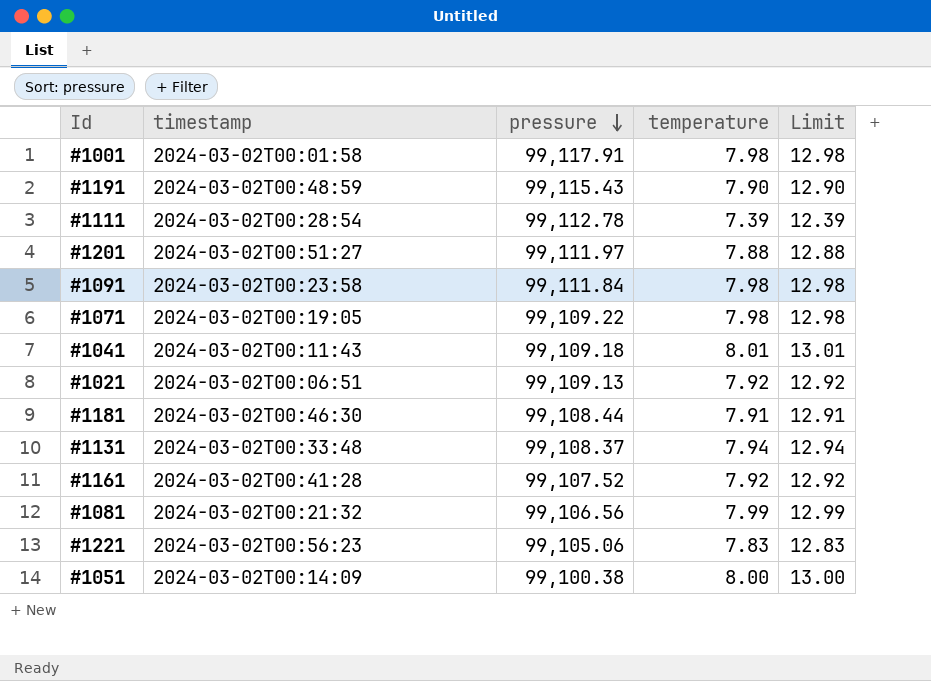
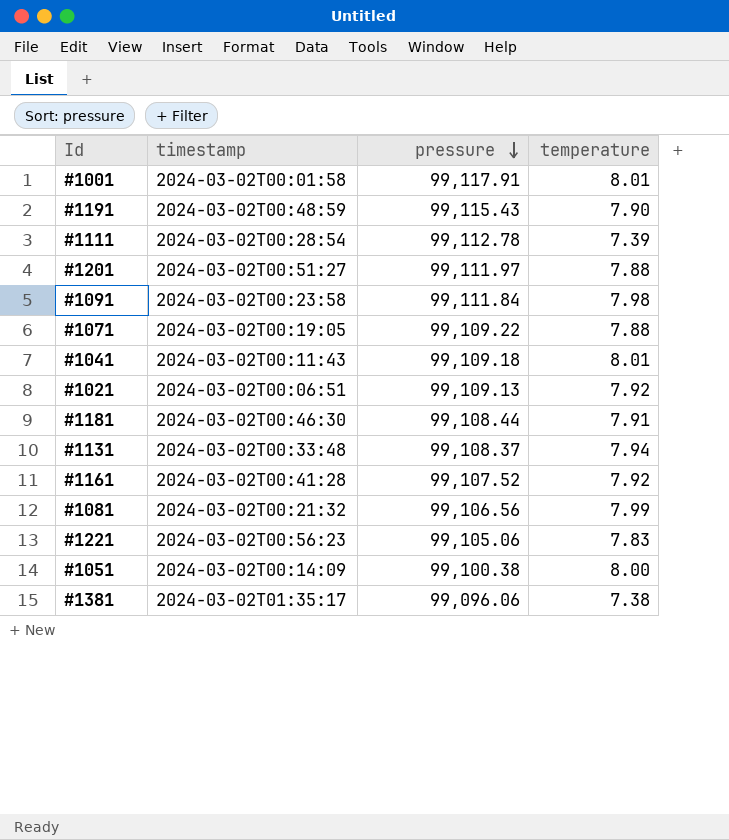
column Limit | formula: [temperature] + 5 -> none
#1001 | temperature: 7.98 -> 8.01
#1071 | temperature: 7.98 -> 7.88
row #1381: none -> 2024-03-02T01:35:17 | 99,096.06 | 7.38

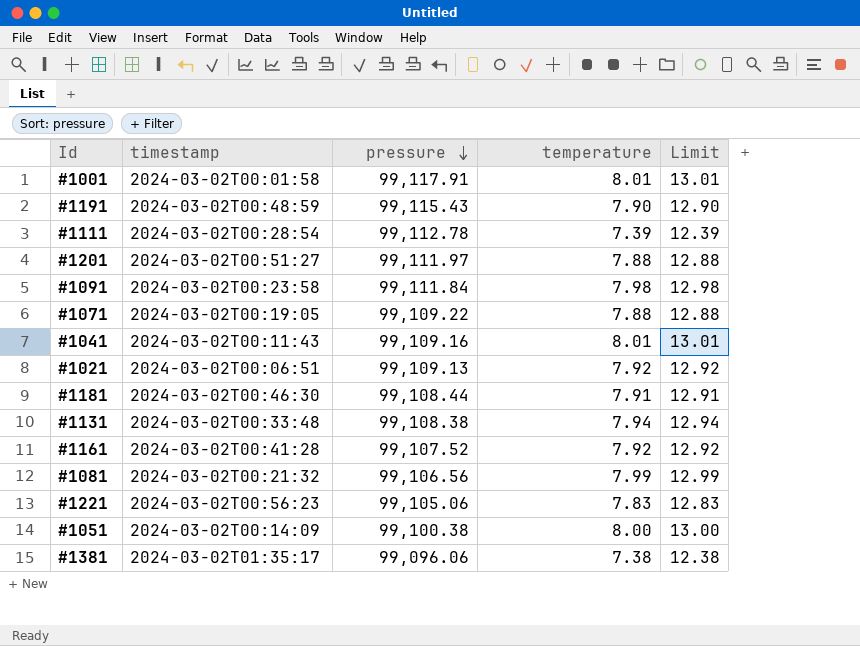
column Limit | formula: none -> [temperature] + 5
#1041 | pressure: 99,109.18 -> 99,109.16
#1131 | pressure: 99,108.37 -> 99,108.38

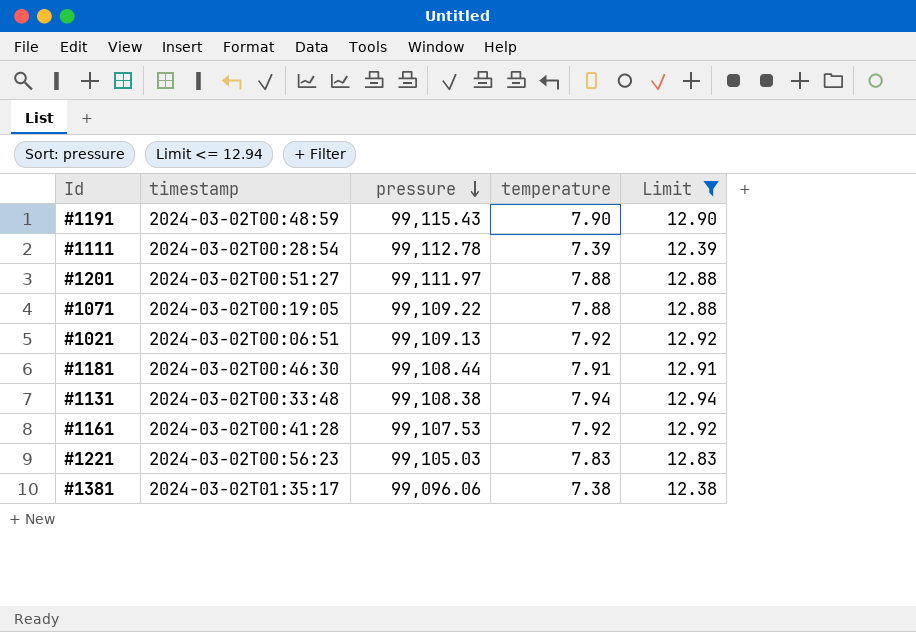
filter: none -> Limit <= 12.94
#1161 | pressure: 99,107.52 -> 99,107.53
#1221 | pressure: 99,105.06 -> 99,105.03

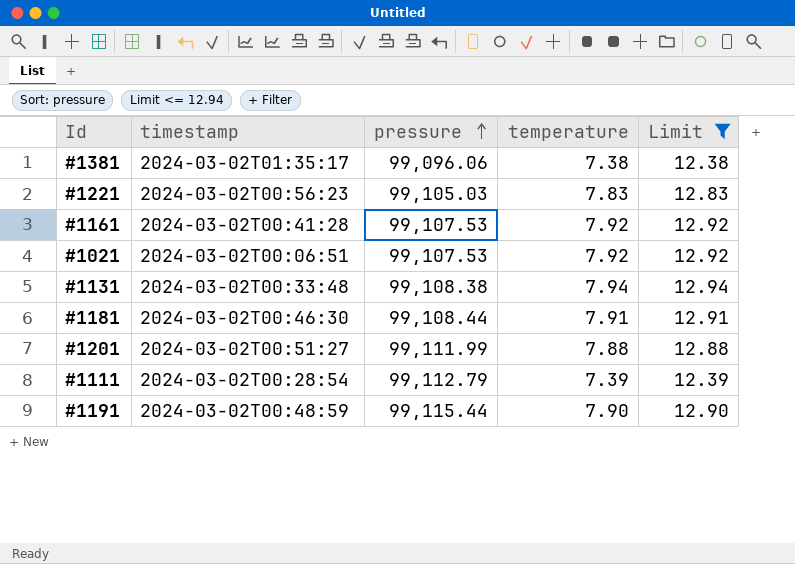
row order: pressure descending -> pressure ascending
row #1071: 2024-03-02T00:19:05 | 99,109.22 | 7.88 | 12.88 -> none
#1021 | pressure: 99,109.13 -> 99,107.53
#1201 | pressure: 99,111.97 -> 99,111.99
#1111 | pressure: 99,112.78 -> 99,112.79
#1191 | pressure: 99,115.43 -> 99,115.44

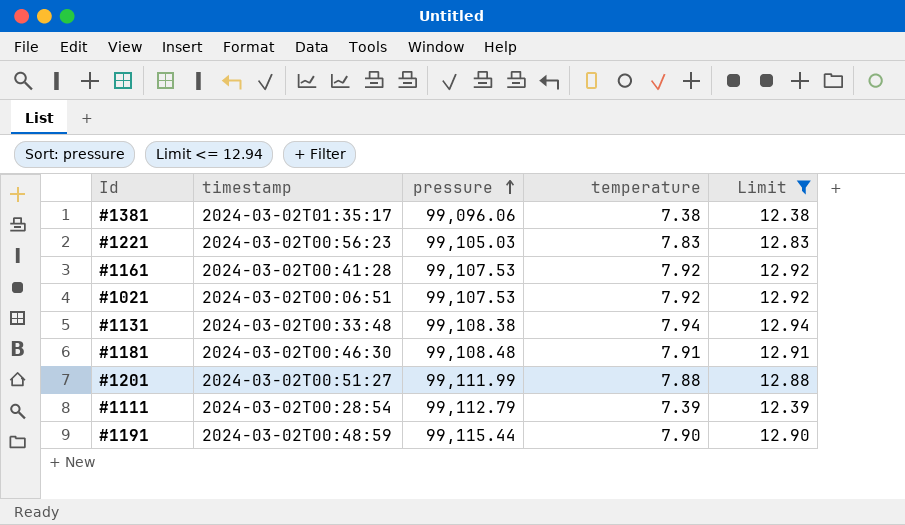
#1181 | pressure: 99,108.44 -> 99,108.48

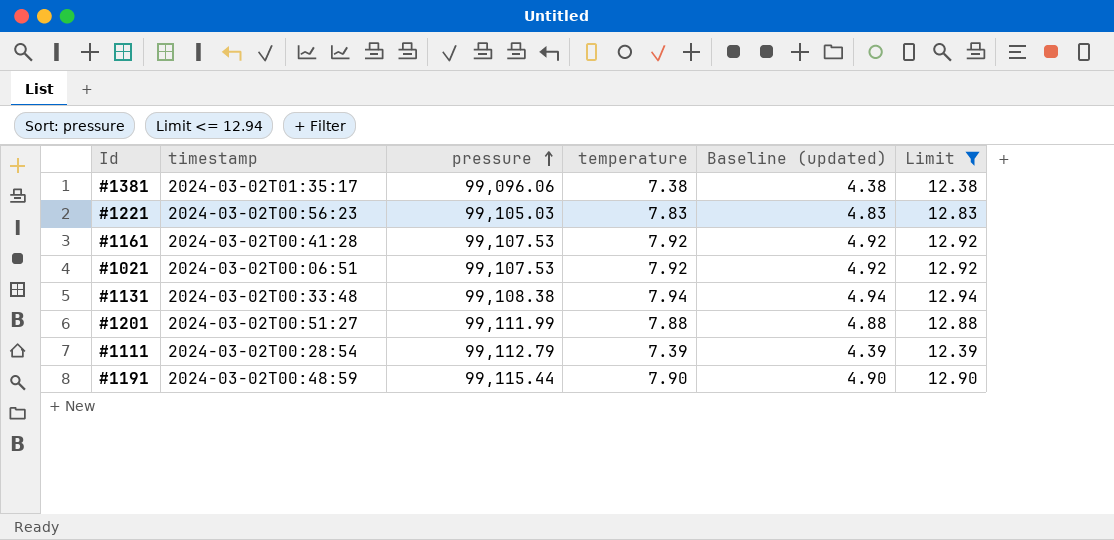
column Baseline (updated) | formula: none -> [temperature] - 3
row #1181: 2024-03-02T00:46:30 | 99,108.48 | 7.91 | 12.91 -> none

